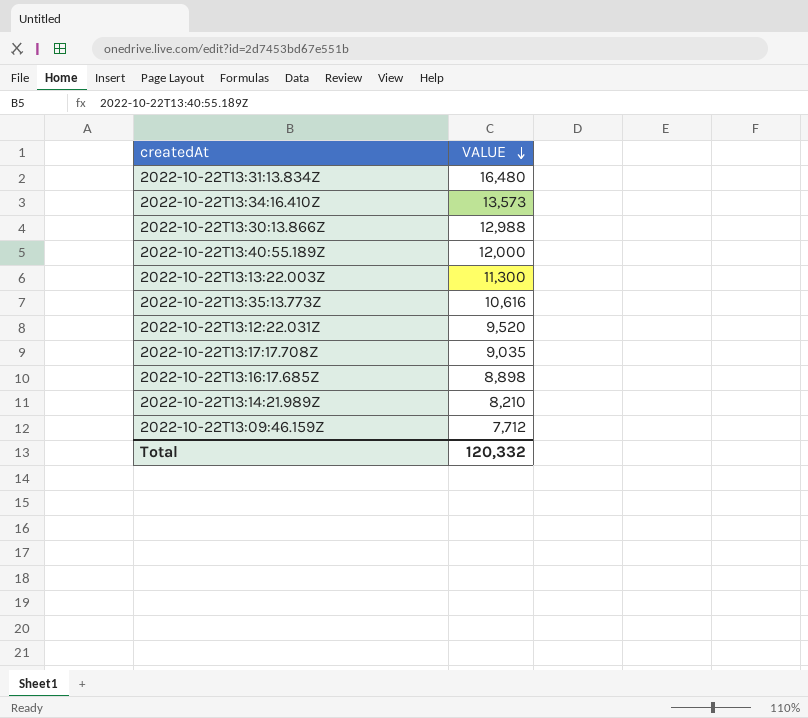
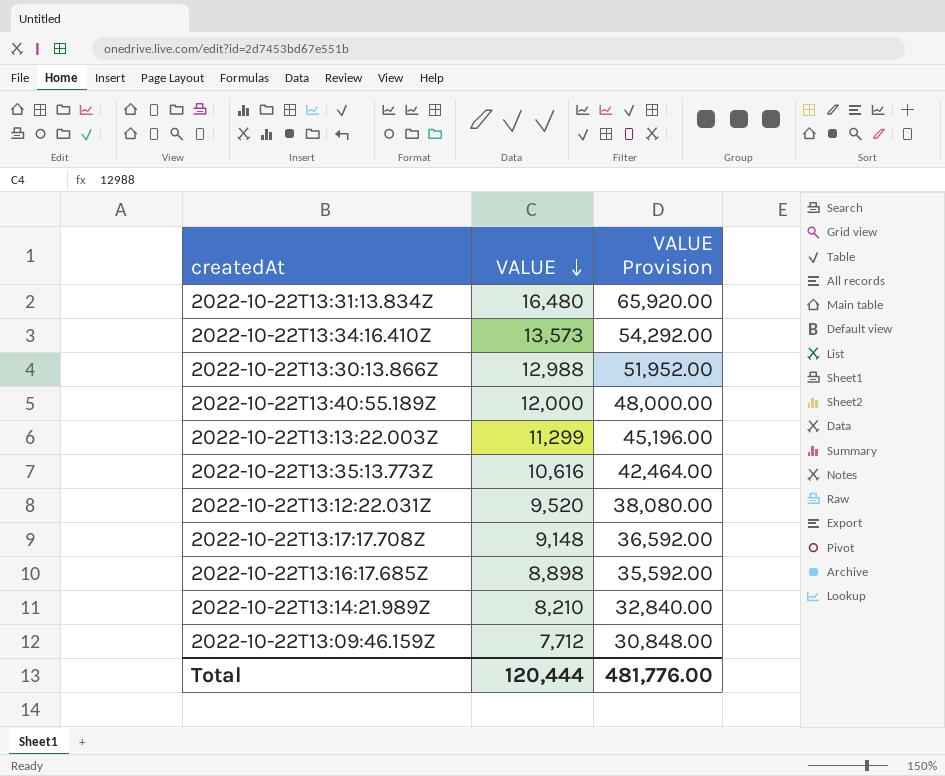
column VALUE Provision | formula: none -> [VALUE] * 4
2022-10-22T13:13:22.003Z | VALUE: 11,300 -> 11,299
2022-10-22T13:17:17.708Z | VALUE: 9,035 -> 9,148
Total | VALUE: 120,332 -> 120,444

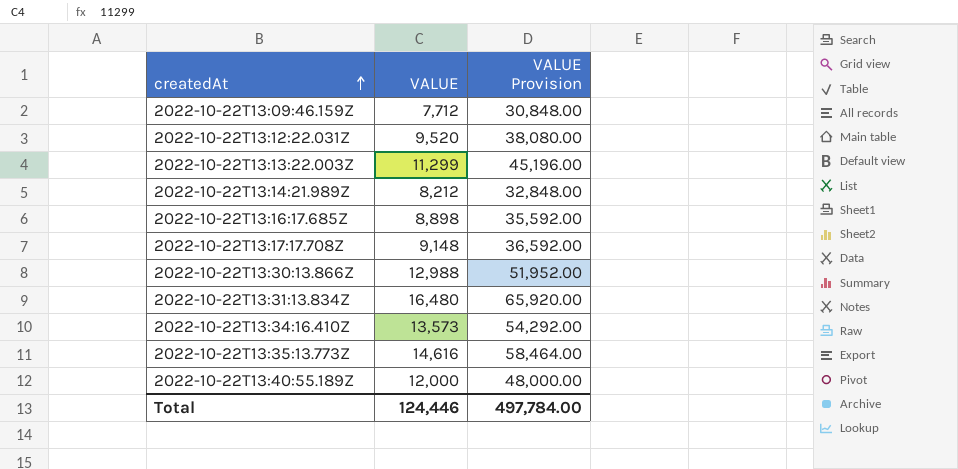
row order: VALUE descending -> createdAt ascending
2022-10-22T13:14:21.989Z | VALUE: 8,210 -> 8,212
2022-10-22T13:14:21.989Z | VALUE Provision: 32,840.00 -> 32,848.00
2022-10-22T13:35:13.773Z | VALUE: 10,616 -> 14,616
2022-10-22T13:35:13.773Z | VALUE Provision: 42,464.00 -> 58,464.00
Total | VALUE: 120,444 -> 124,446
Total | VALUE Provision: 481,776.00 -> 497,784.00

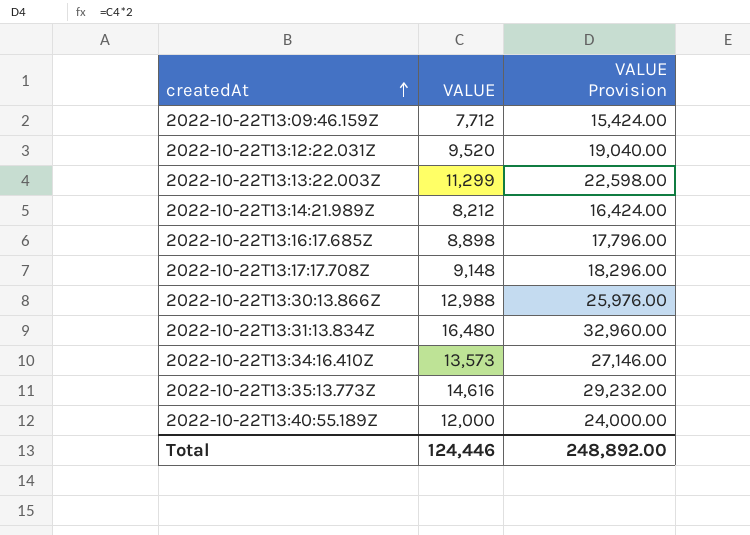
column VALUE Provision | formula: [VALUE] * 4 -> [VALUE] * 2
Total | VALUE Provision: 497,784.00 -> 248,892.00

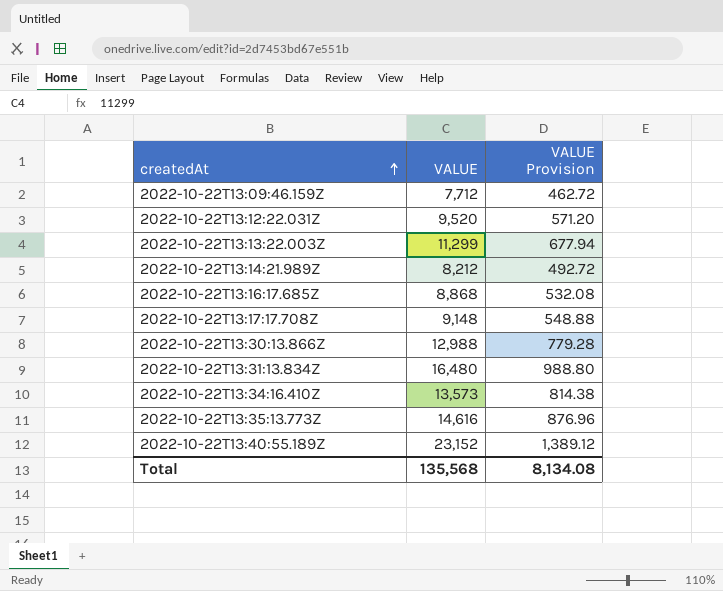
column VALUE Provision | formula: [VALUE] * 2 -> [VALUE] * 0.06
2022-10-22T13:16:17.685Z | VALUE: 8,898 -> 8,868
2022-10-22T13:40:55.189Z | VALUE: 12,000 -> 23,152
Total | VALUE: 124,446 -> 135,568
Total | VALUE Provision: 248,892.00 -> 8,134.08

